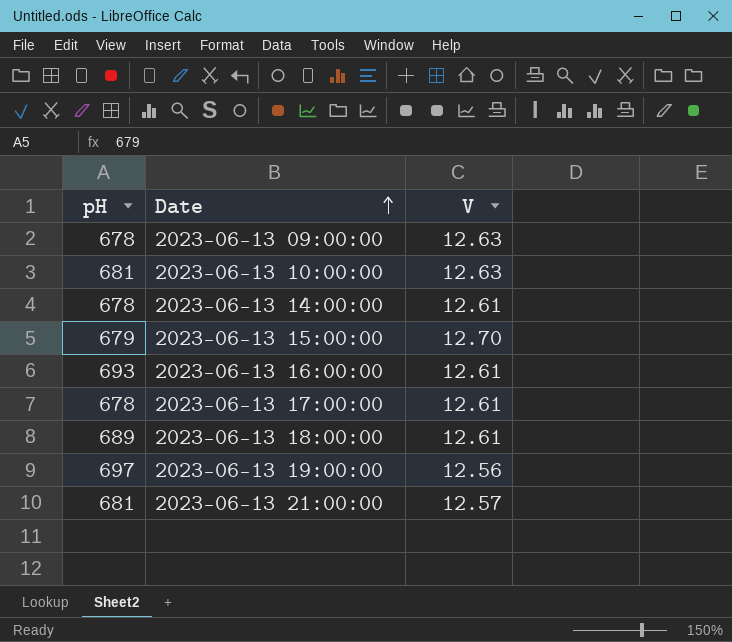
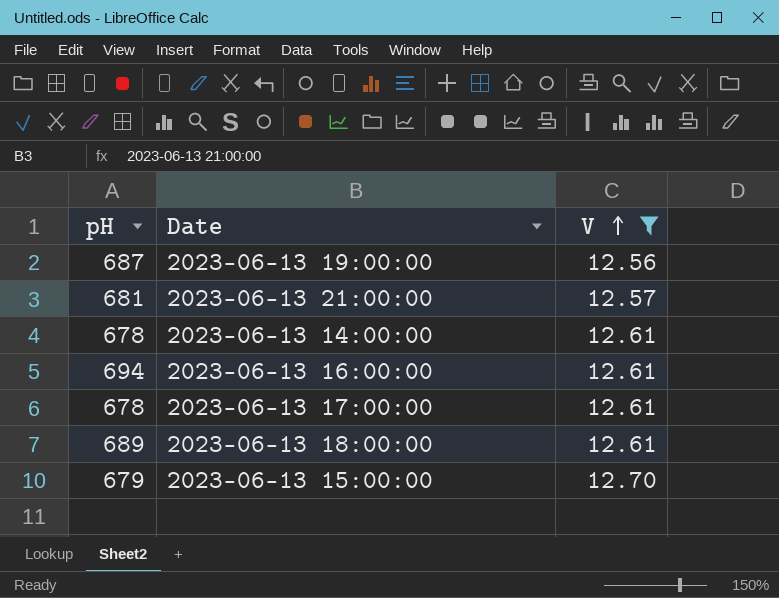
filter: none -> V != 12.63
row order: Date ascending -> V ascending
2023-06-13 19:00:00 | pH: 697 -> 687
2023-06-13 16:00:00 | pH: 693 -> 694

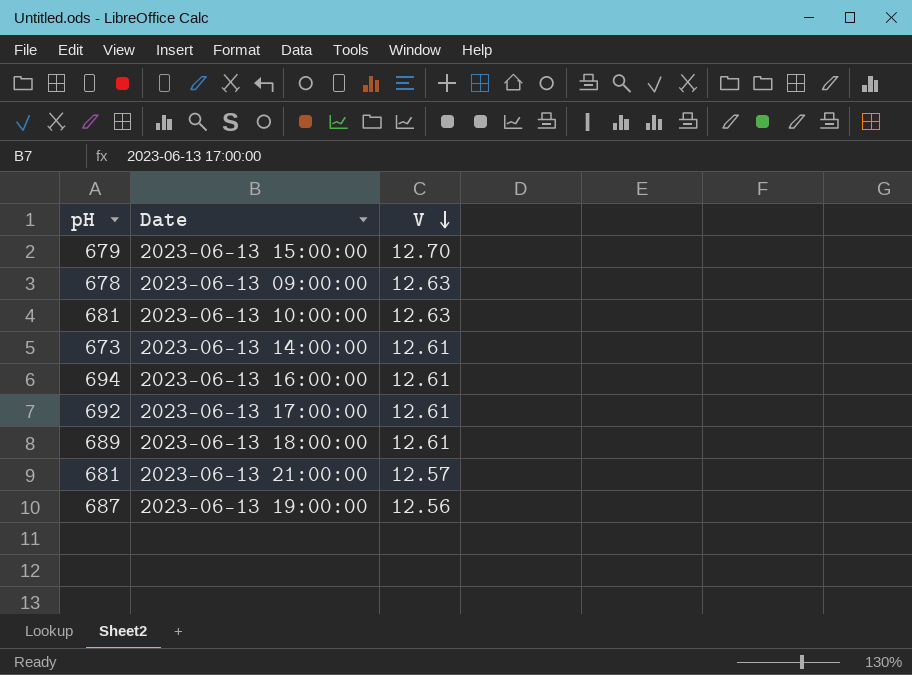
filter: V != 12.63 -> none
row order: V ascending -> V descending
2023-06-13 14:00:00 | pH: 678 -> 673
2023-06-13 17:00:00 | pH: 678 -> 692

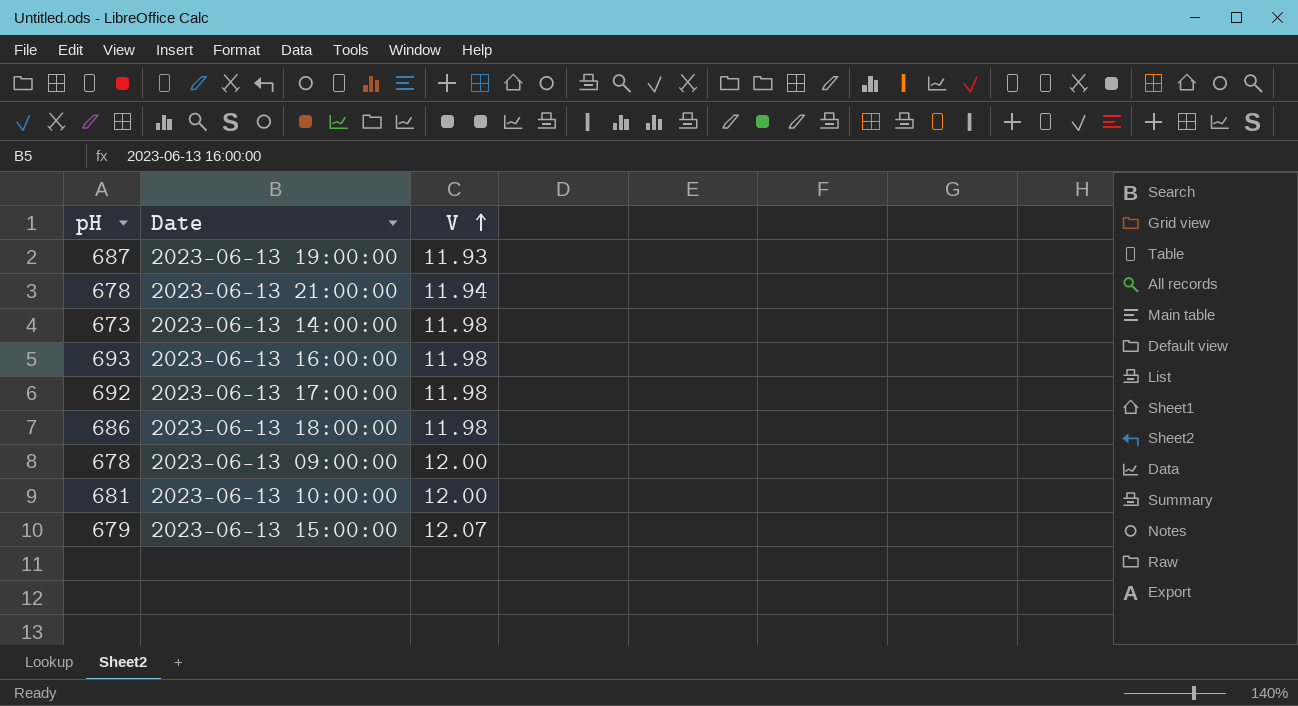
row order: V descending -> V ascending
2023-06-13 19:00:00 | V: 12.56 -> 11.93
2023-06-13 21:00:00 | pH: 681 -> 678
2023-06-13 21:00:00 | V: 12.57 -> 11.94
2023-06-13 14:00:00 | V: 12.61 -> 11.98
2023-06-13 16:00:00 | pH: 694 -> 693
2023-06-13 16:00:00 | V: 12.61 -> 11.98
2023-06-13 17:00:00 | V: 12.61 -> 11.98
2023-06-13 18:00:00 | pH: 689 -> 686
2023-06-13 18:00:00 | V: 12.61 -> 11.98
2023-06-13 09:00:00 | V: 12.63 -> 12.00
2023-06-13 10:00:00 | V: 12.63 -> 12.00
2023-06-13 15:00:00 | V: 12.70 -> 12.07

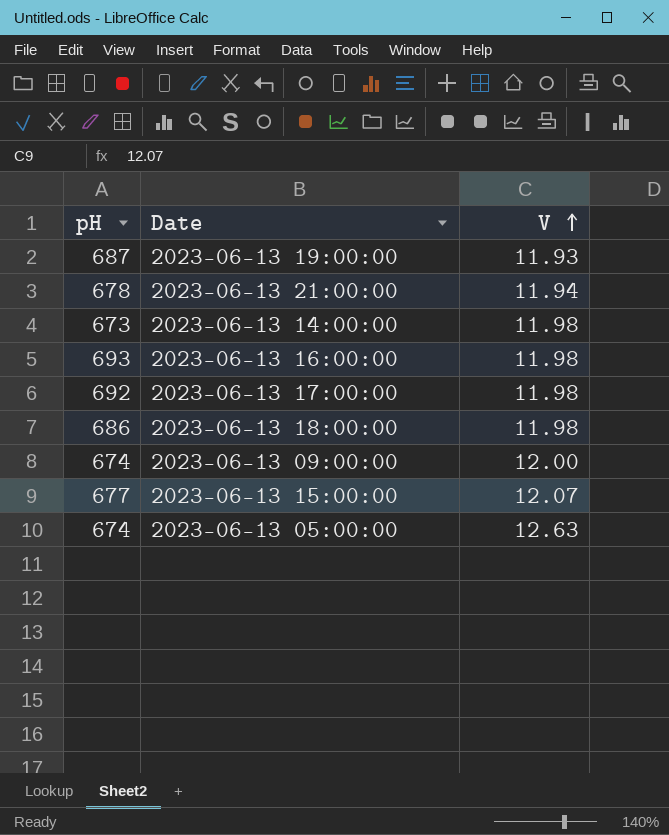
row 2023-06-13 10:00:00: 681 | 12.00 -> none
2023-06-13 09:00:00 | pH: 678 -> 674
2023-06-13 15:00:00 | pH: 679 -> 677
row 2023-06-13 05:00:00: none -> 674 | 12.63

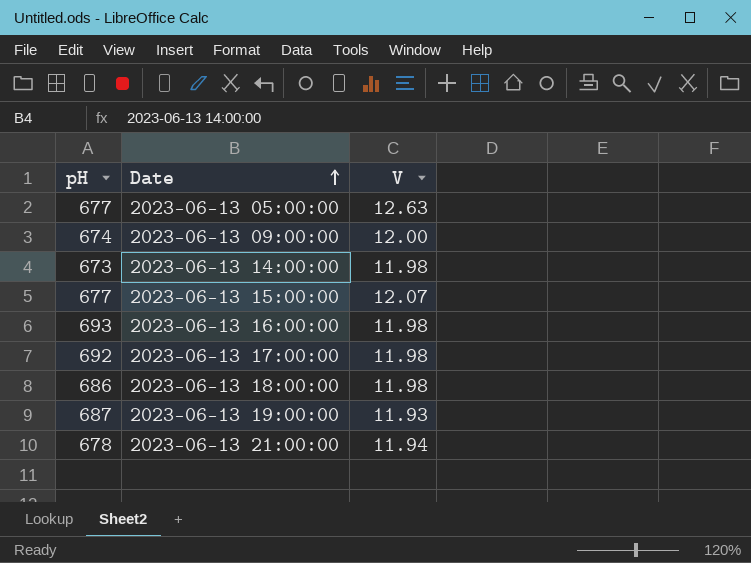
row order: V ascending -> Date ascending
2023-06-13 05:00:00 | pH: 674 -> 677

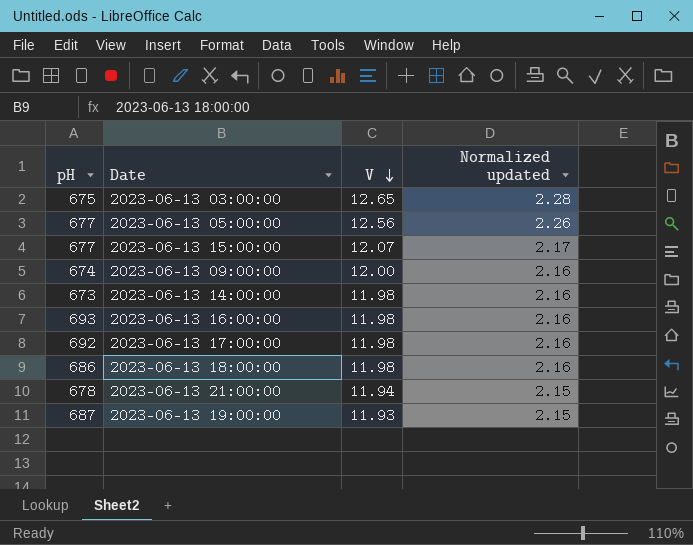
row order: Date ascending -> V descending
column Normalized updated | formula: none -> [V] * 0.18
row 2023-06-13 03:00:00: none -> 675 | 12.65 | 2.28
2023-06-13 05:00:00 | V: 12.63 -> 12.56

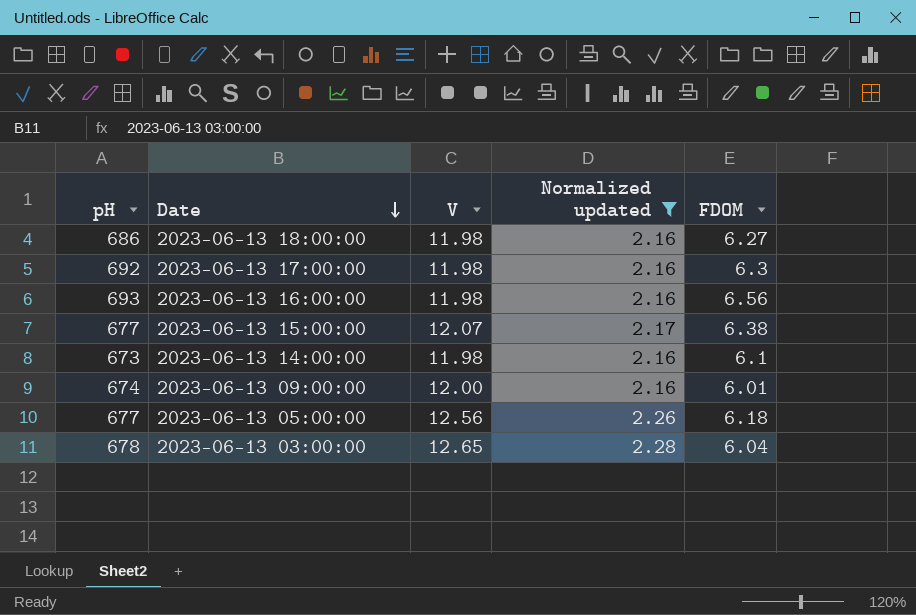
filter: none -> Normalized updated != 2.15
row order: V descending -> Date descending
column FDOM | position: none -> 5
2023-06-13 03:00:00 | pH: 675 -> 678

